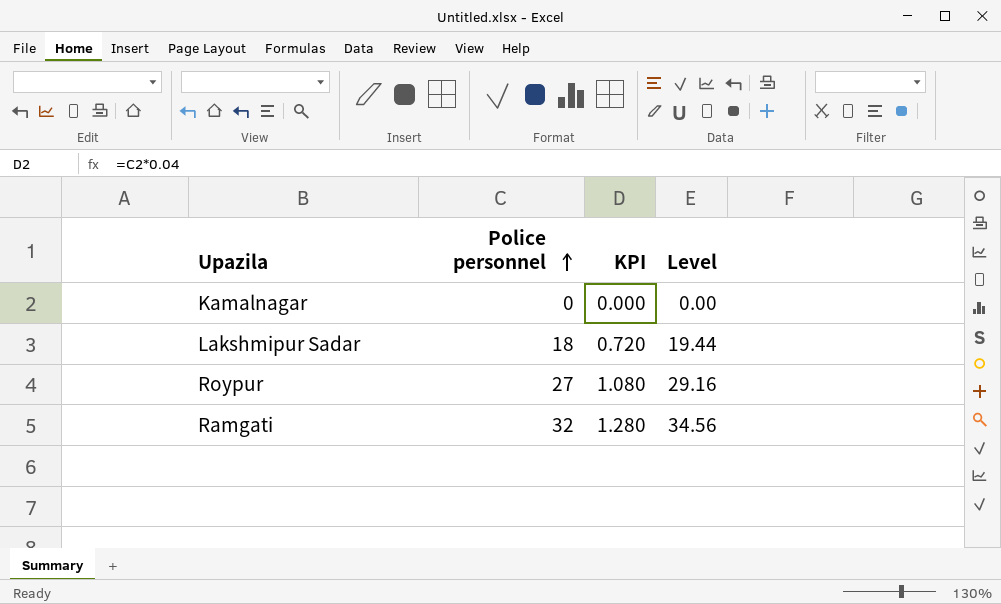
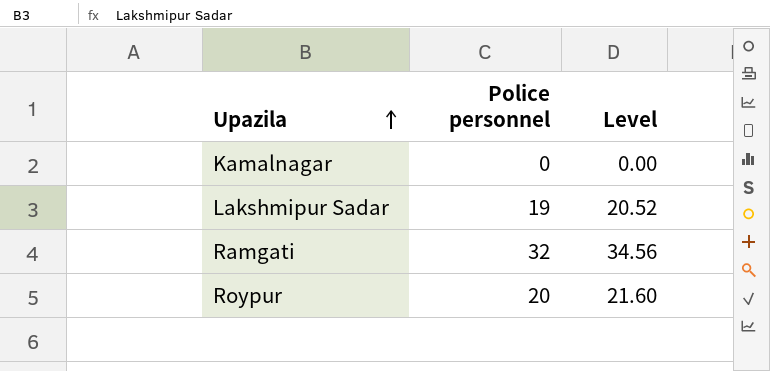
row order: Police personnel ascending -> Upazila ascending
column KPI | formula: [Police personnel] * 0.04 -> none
Lakshmipur Sadar | Police personnel: 18 -> 19
Lakshmipur Sadar | Level: 19.44 -> 20.52
Roypur | Police personnel: 27 -> 20
Roypur | Level: 29.16 -> 21.60

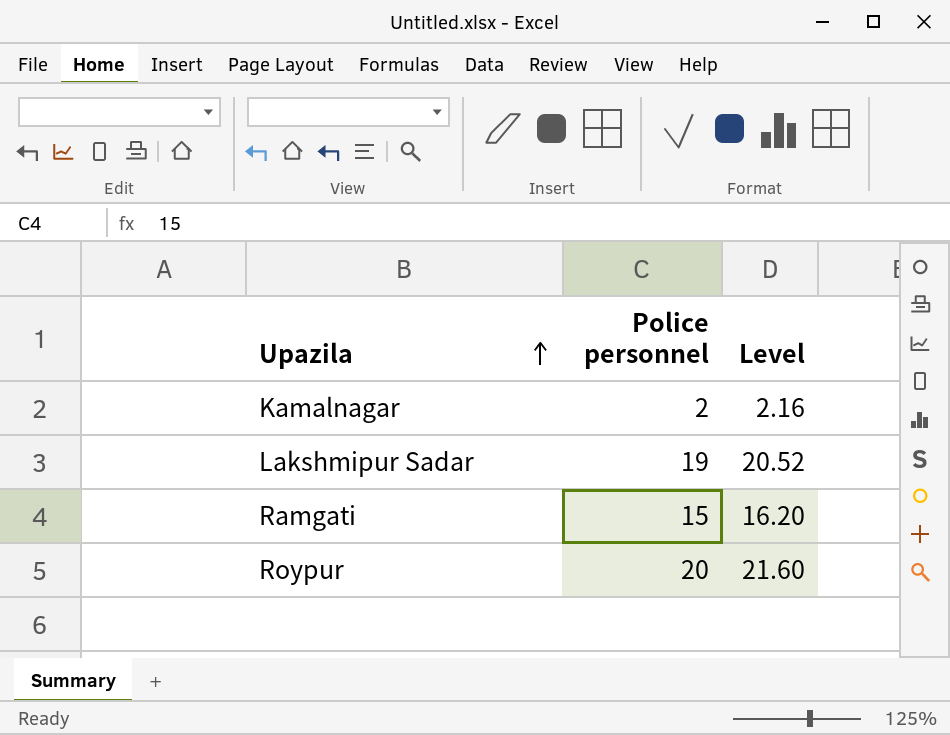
Kamalnagar | Police personnel: 0 -> 2
Kamalnagar | Level: 0.00 -> 2.16
Ramgati | Police personnel: 32 -> 15
Ramgati | Level: 34.56 -> 16.20

